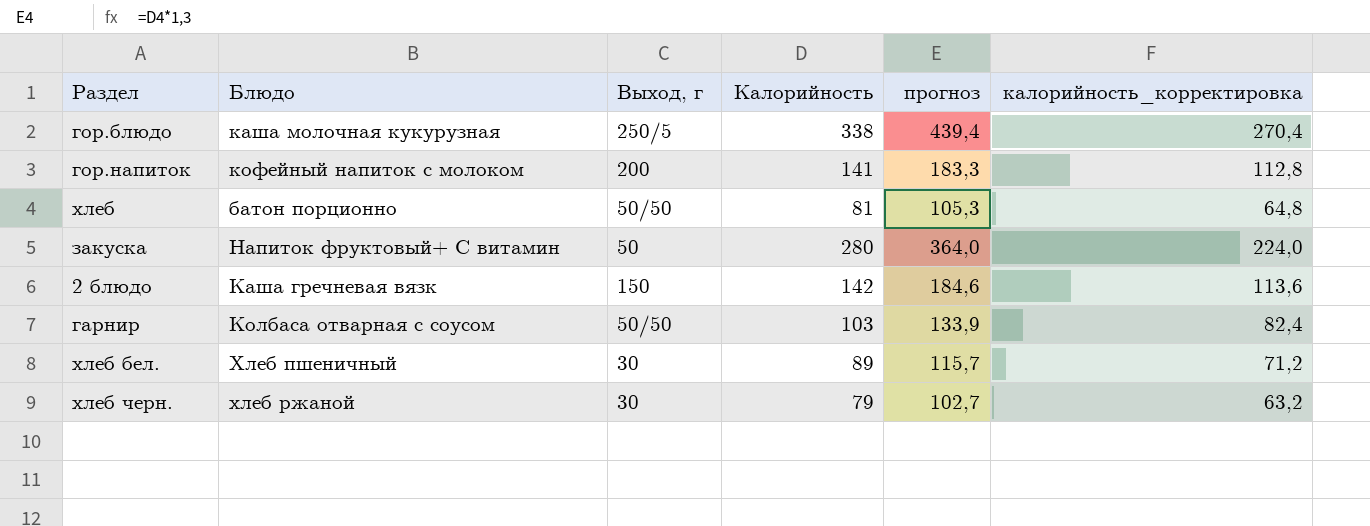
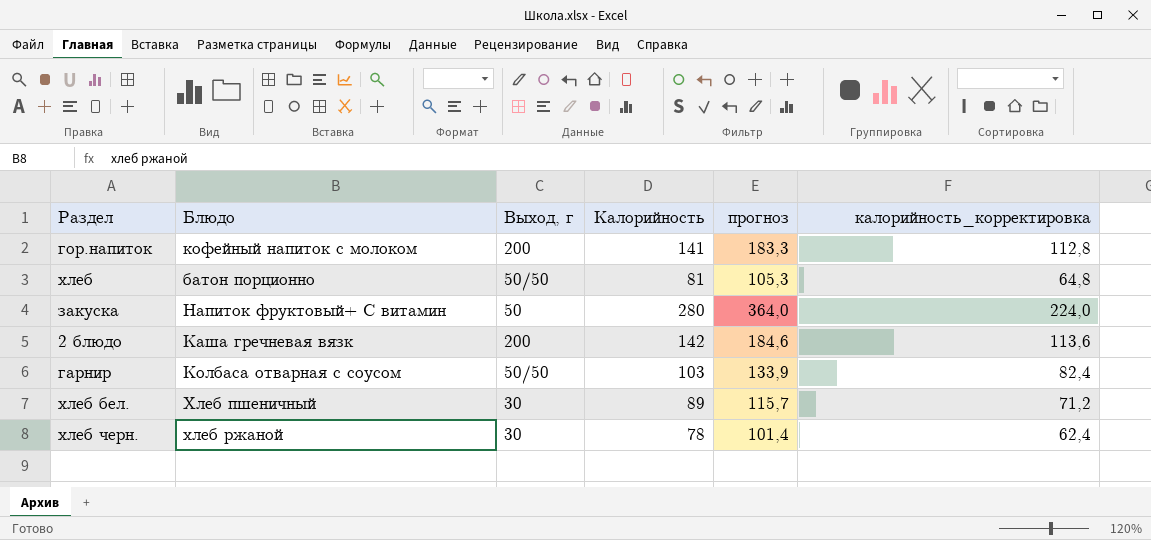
row гор.блюдо: каша молочная кукурузная | 250/5 | 338 | 439,4 | 270,4 -> none
2 блюдо | Выход, г: 150 -> 200
хлеб черн. | Калорийность: 79 -> 78
хлеб черн. | прогноз: 102,7 -> 101,4
хлеб черн. | калорийность_корректировка: 63,2 -> 62,4

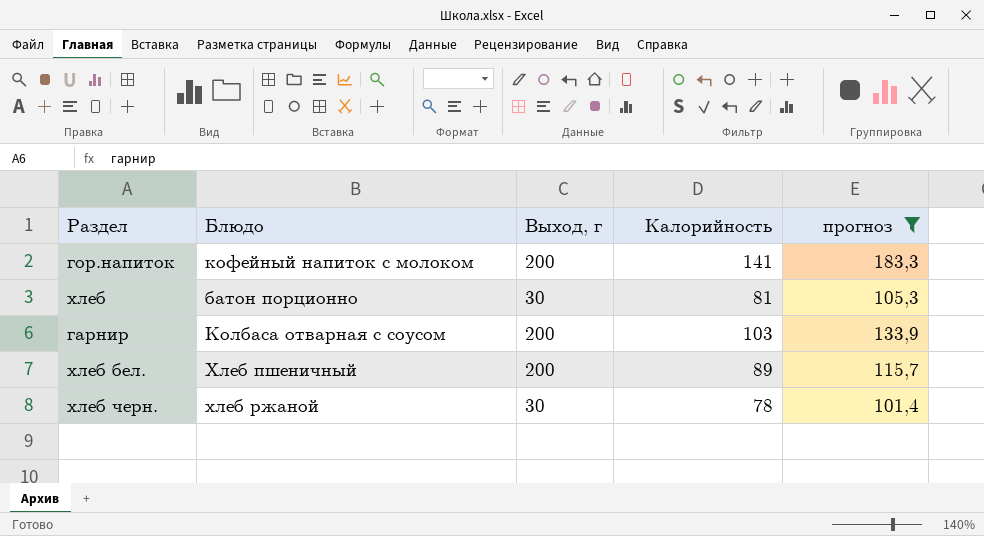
filter: none -> прогноз <= 183,3
column калорийность_корректировка | formula: [Калорийность] * 0,8 -> none
хлеб | Выход, г: 50/50 -> 30
гарнир | Выход, г: 50/50 -> 200
хлеб бел. | Выход, г: 30 -> 200

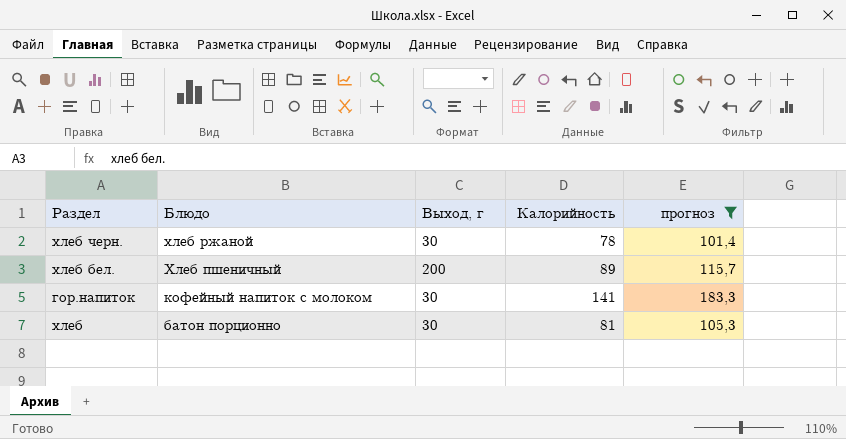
row order: none -> Блюдо descending
row гарнир: Колбаса отварная с соусом | 200 | 103 | 133,9 -> none
гор.напиток | Выход, г: 200 -> 30

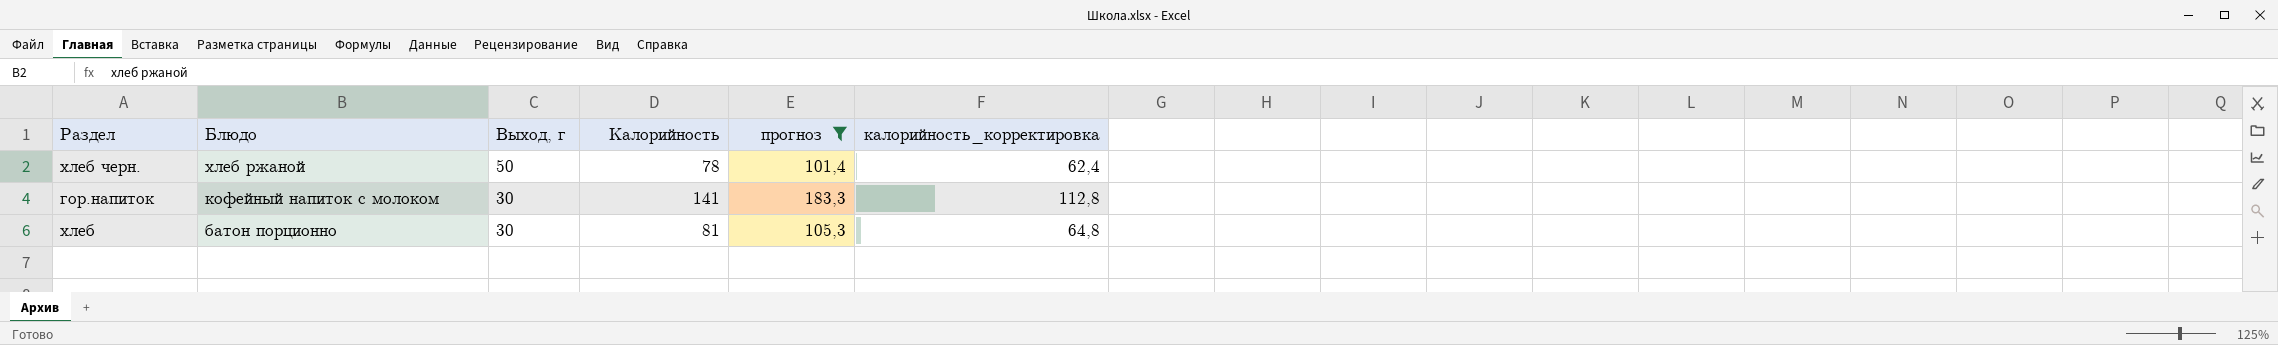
column калорийность_корректировка | formula: none -> [Калорийность] * 0,8
row хлеб бел.: Хлеб пшеничный | 200 | 89 | 115,7 -> none
хлеб черн. | Выход, г: 30 -> 50

